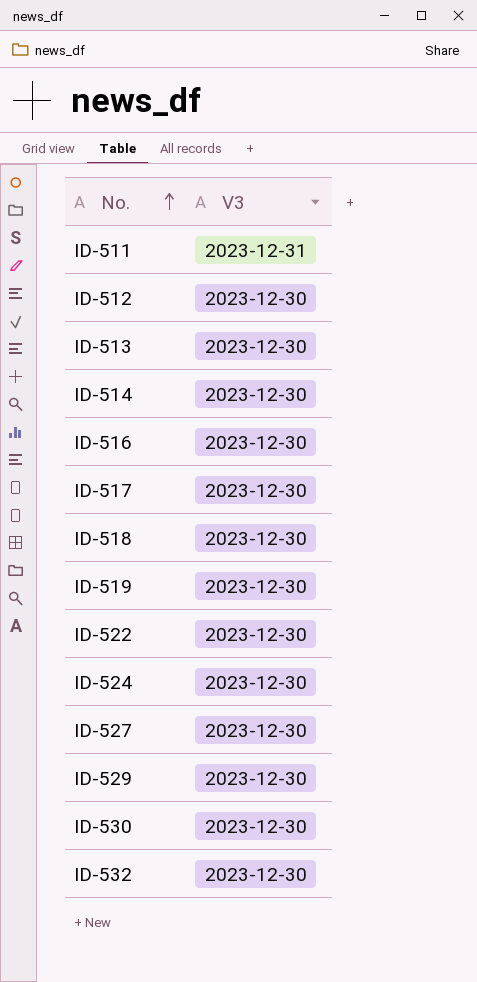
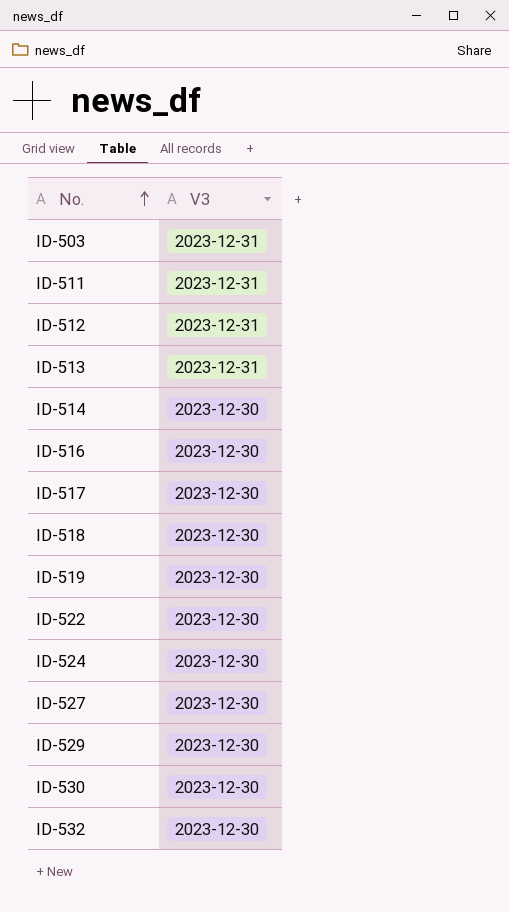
row ID-503: none -> 2023-12-31
ID-512 | V3: 2023-12-30 -> 2023-12-31
ID-513 | V3: 2023-12-30 -> 2023-12-31

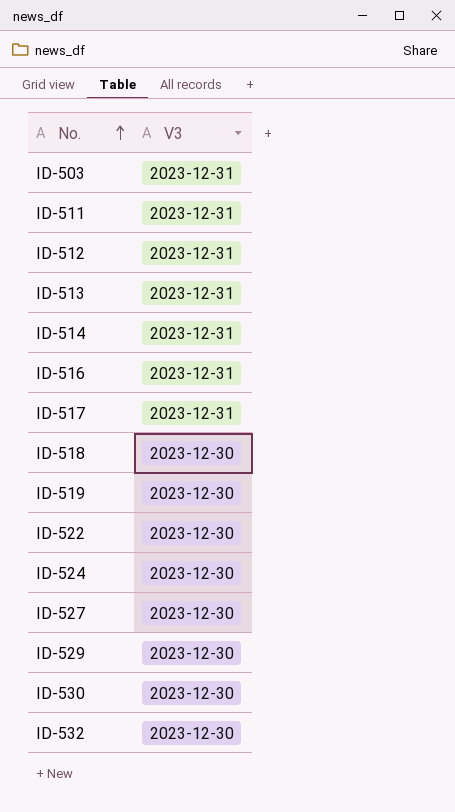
ID-514 | V3: 2023-12-30 -> 2023-12-31
ID-516 | V3: 2023-12-30 -> 2023-12-31
ID-517 | V3: 2023-12-30 -> 2023-12-31

